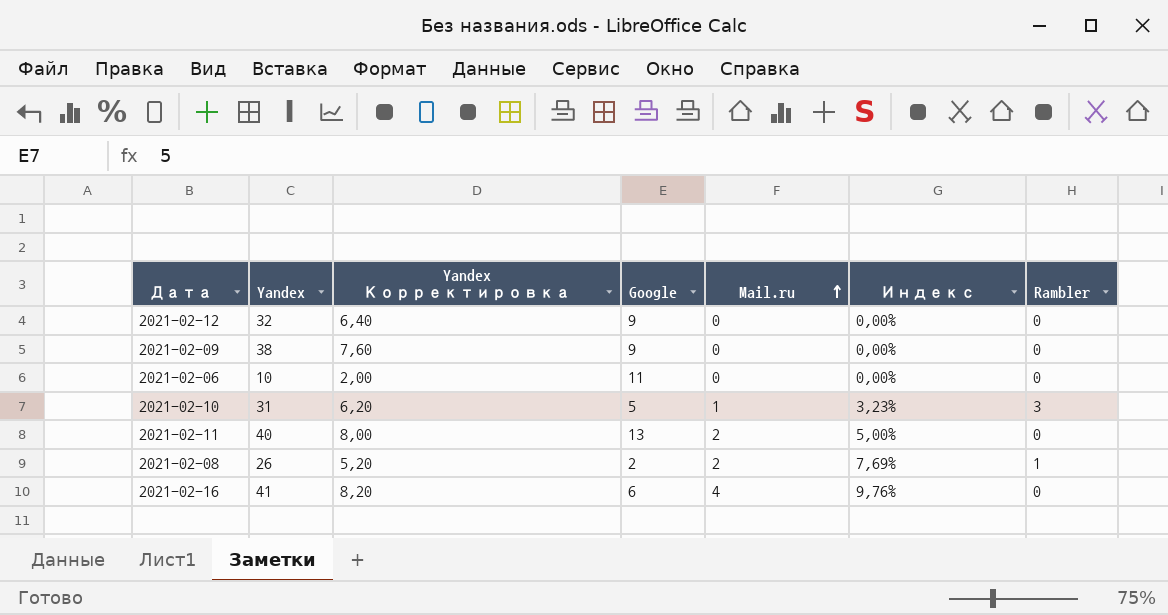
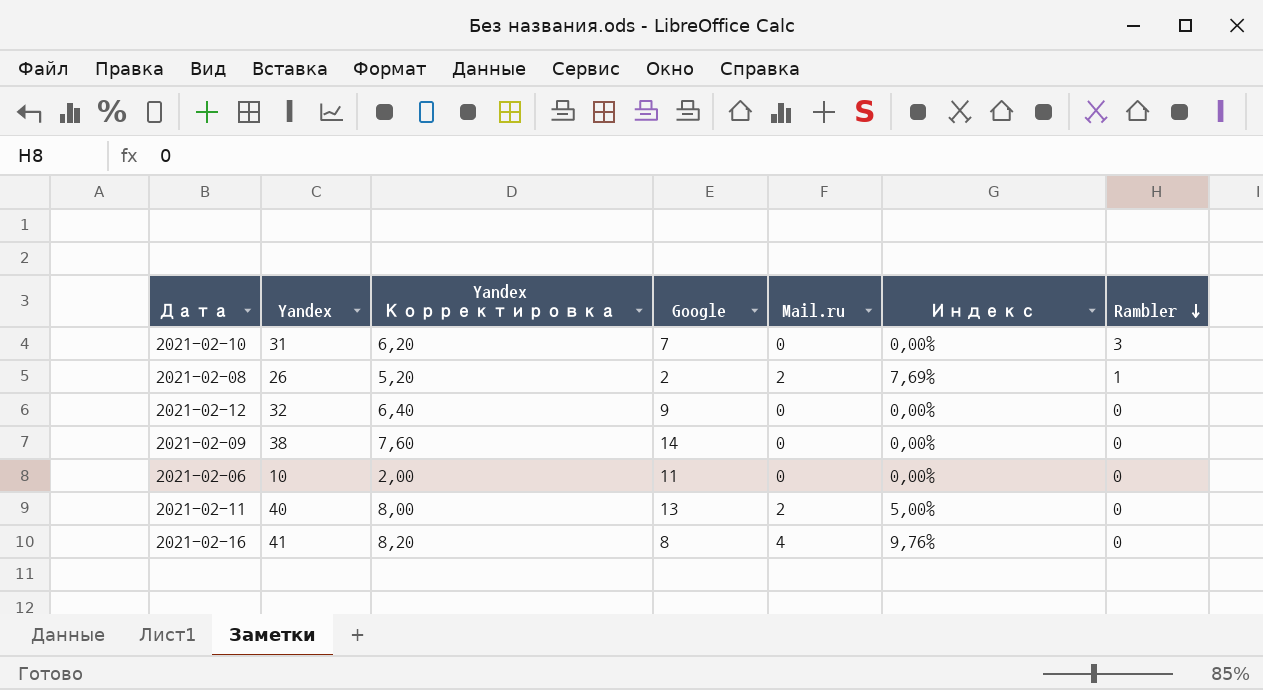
row order: Mail.ru ascending -> Rambler descending
2021-02-10 | Google: 5 -> 7
2021-02-10 | Mail.ru: 1 -> 0
2021-02-10 | Индекс: 3,23% -> 0,00%
2021-02-09 | Google: 9 -> 14
2021-02-16 | Google: 6 -> 8

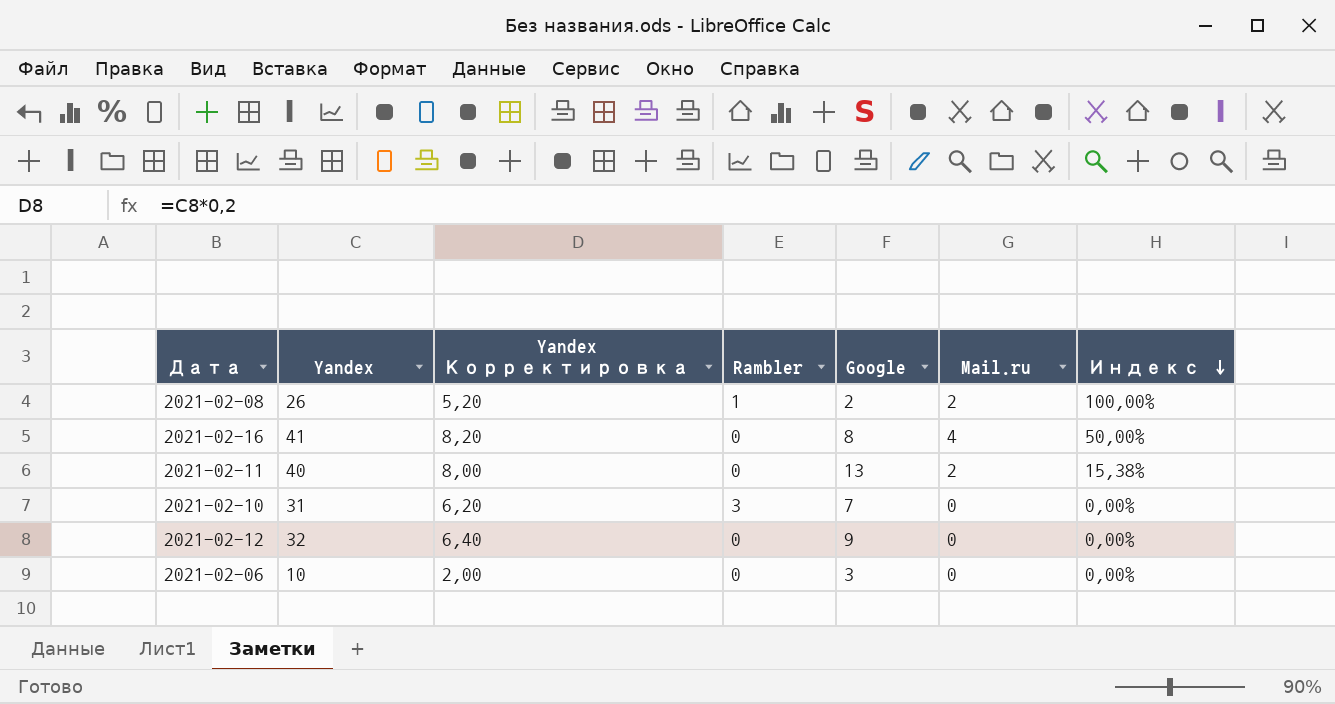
row order: Rambler descending -> Индекс descending
column Rambler | position: 7 -> 4
column Индекс | formula: [Mail.ru] / [Yandex] -> [Mail.ru] / [Google]
row 2021-02-09: 38 | 7,60 | 14 | 0 | 0,00% | 0 -> none
2021-02-06 | Google: 11 -> 3

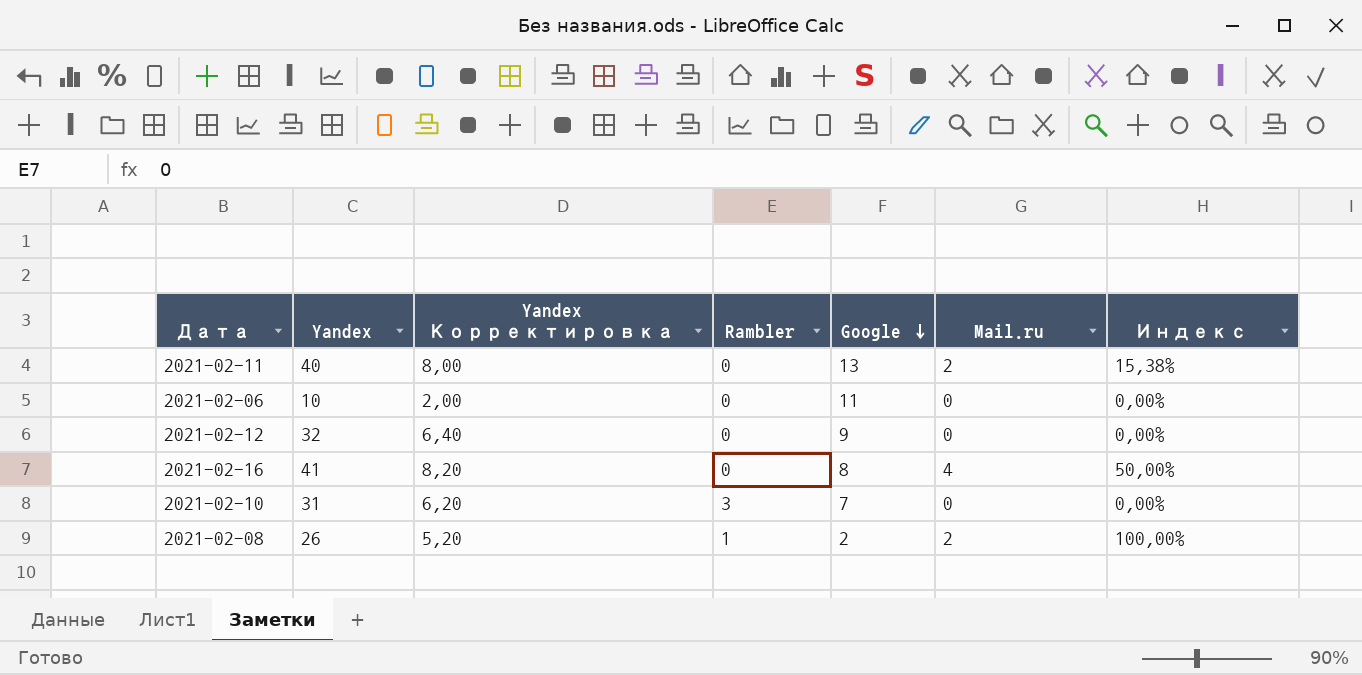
row order: Индекс descending -> Google descending
2021-02-06 | Google: 3 -> 11

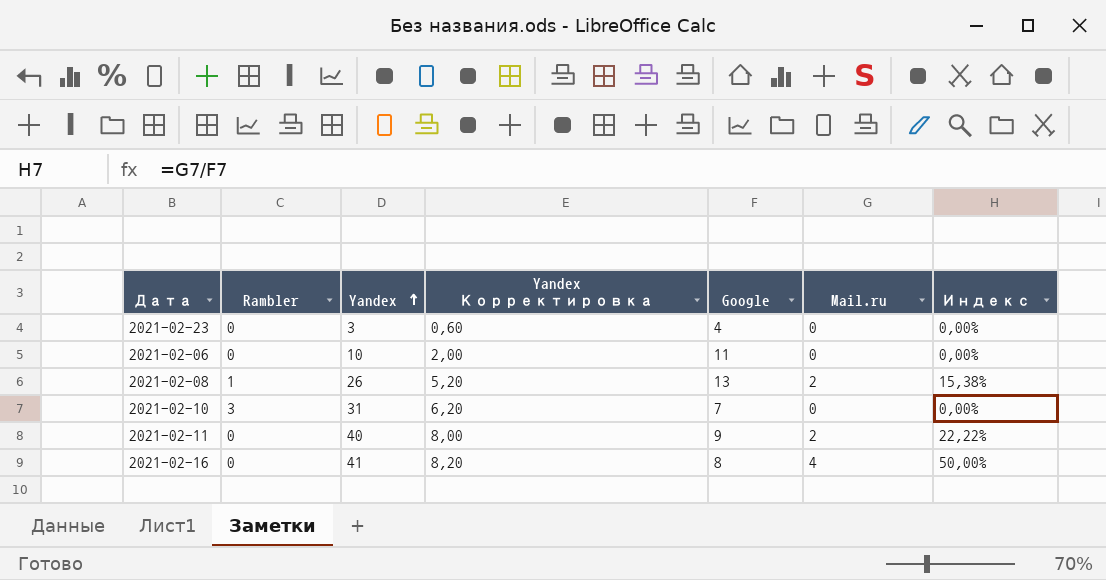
row order: Google descending -> Yandex ascending
column Rambler | position: 4 -> 2
row 2021-02-12: 32 | 6,40 | 0 | 9 | 0 | 0,00% -> none
row 2021-02-23: none -> 0 | 3 | 0,60 | 4 | 0 | 0,00%
2021-02-08 | Google: 2 -> 13
2021-02-08 | Индекс: 100,00% -> 15,38%
2021-02-11 | Google: 13 -> 9
2021-02-11 | Индекс: 15,38% -> 22,22%

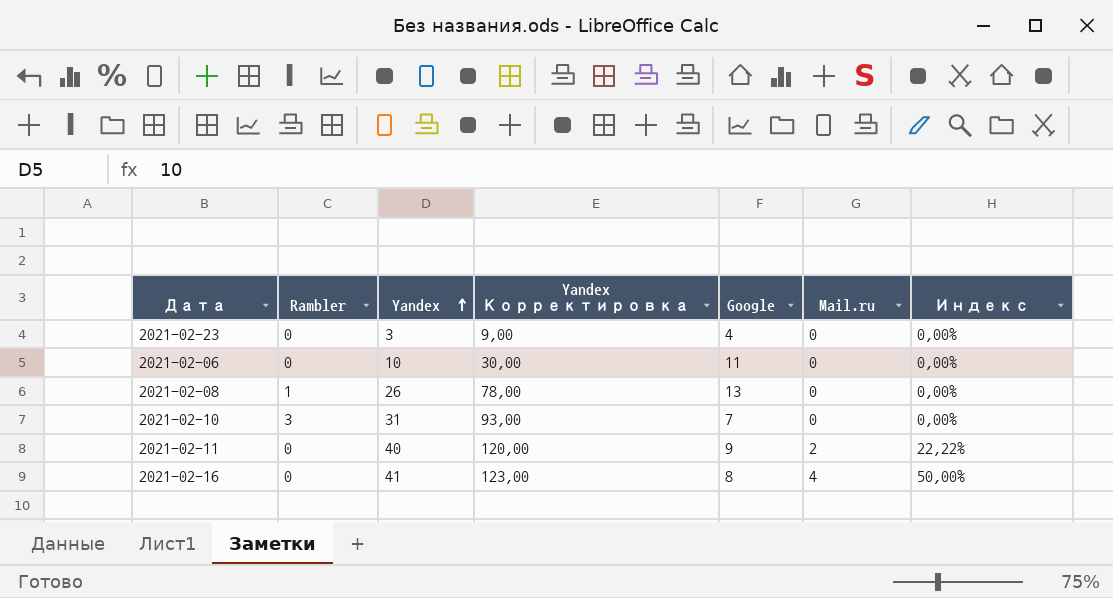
column Yandex Корректировка | formula: [Yandex] * 0,2 -> [Yandex] * 3
2021-02-08 | Mail.ru: 2 -> 0
2021-02-08 | Индекс: 15,38% -> 0,00%

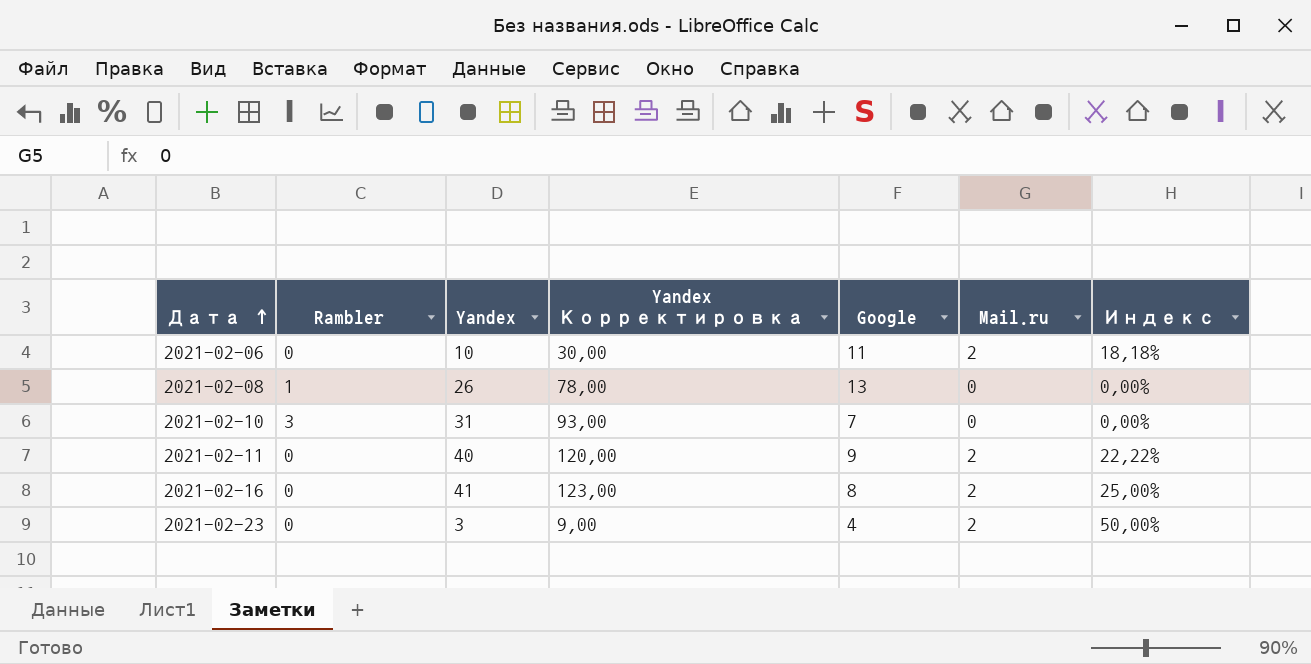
row order: Yandex ascending -> Дата ascending
2021-02-06 | Mail.ru: 0 -> 2
2021-02-06 | Индекс: 0,00% -> 18,18%
2021-02-16 | Mail.ru: 4 -> 2
2021-02-16 | Индекс: 50,00% -> 25,00%
2021-02-23 | Mail.ru: 0 -> 2
2021-02-23 | Индекс: 0,00% -> 50,00%

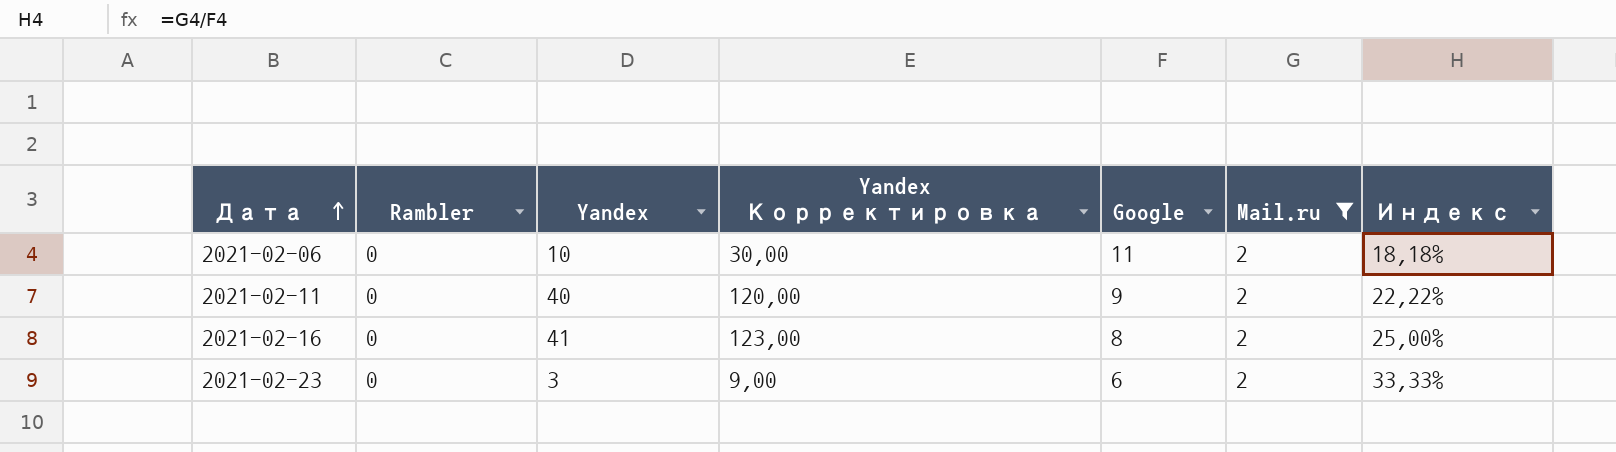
filter: none -> Mail.ru = 2
2021-02-23 | Google: 4 -> 6
2021-02-23 | Индекс: 50,00% -> 33,33%

